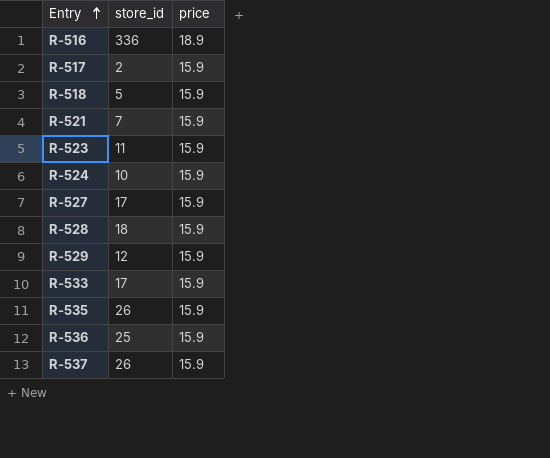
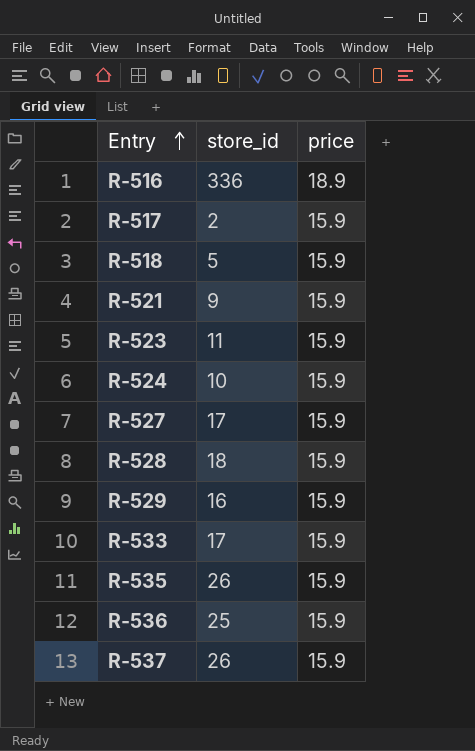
R-521 | store_id: 7 -> 9
R-529 | store_id: 12 -> 16

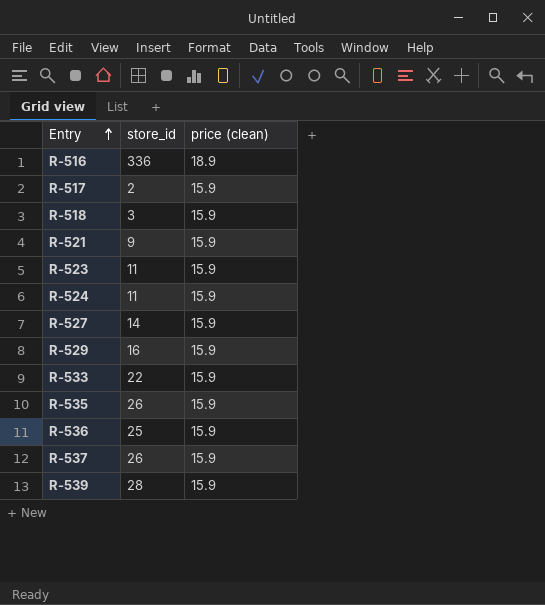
column name: price -> price (clean)
row R-528: 18 | 15.9 -> none
R-518 | store_id: 5 -> 3
R-524 | store_id: 10 -> 11
R-527 | store_id: 17 -> 14
R-533 | store_id: 17 -> 22
row R-539: none -> 28 | 15.9

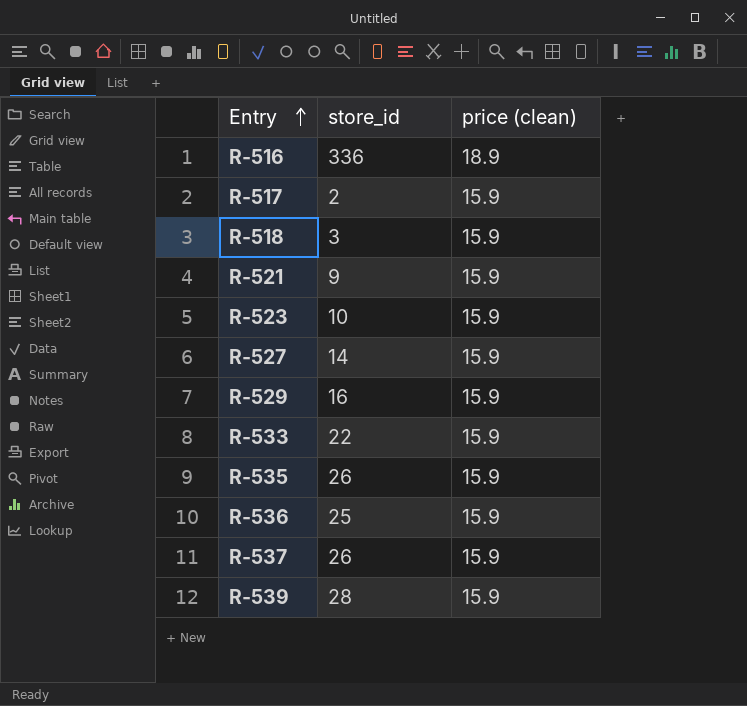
row R-524: 11 | 15.9 -> none
R-523 | store_id: 11 -> 10

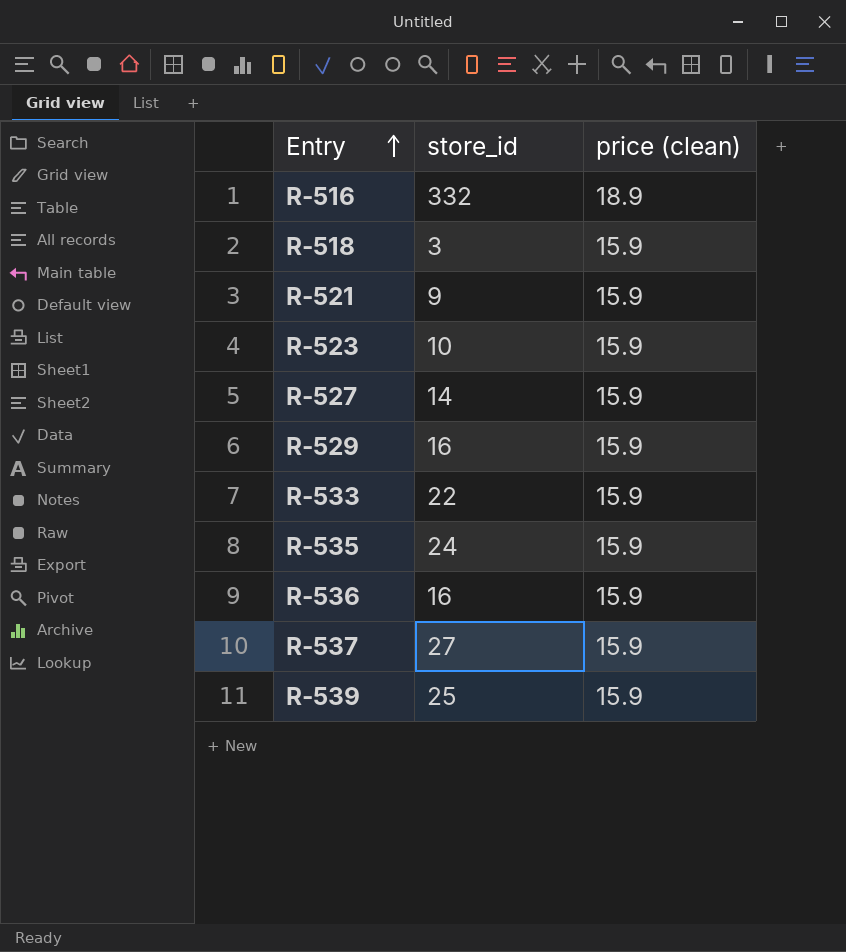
row R-517: 2 | 15.9 -> none
R-516 | store_id: 336 -> 332
R-535 | store_id: 26 -> 24
R-536 | store_id: 25 -> 16
R-537 | store_id: 26 -> 27
R-539 | store_id: 28 -> 25

